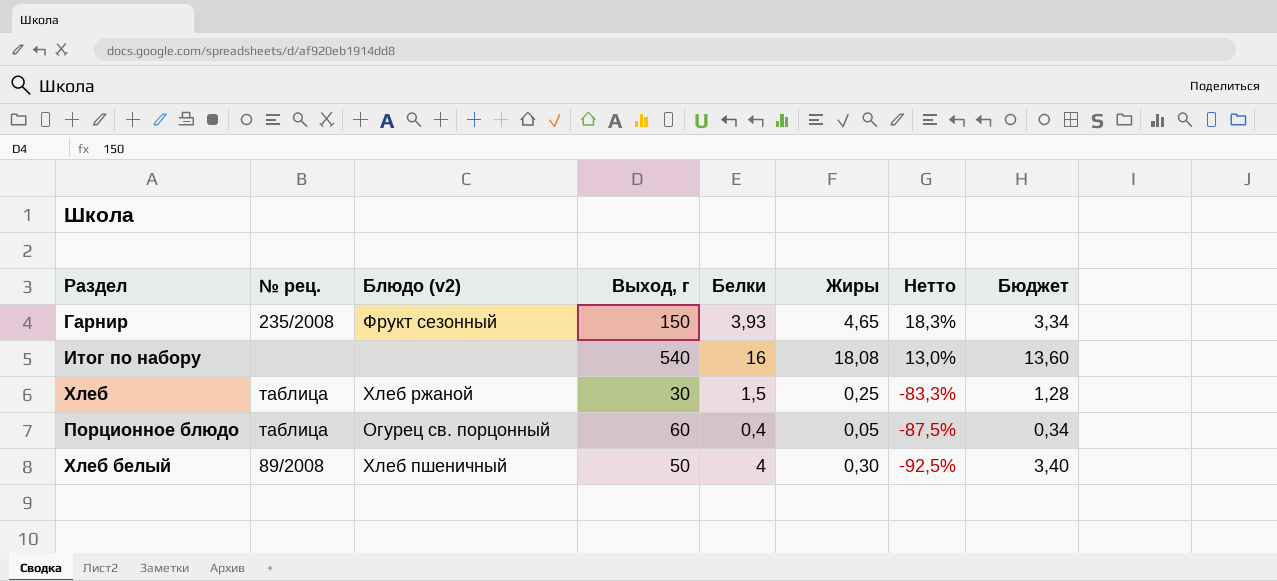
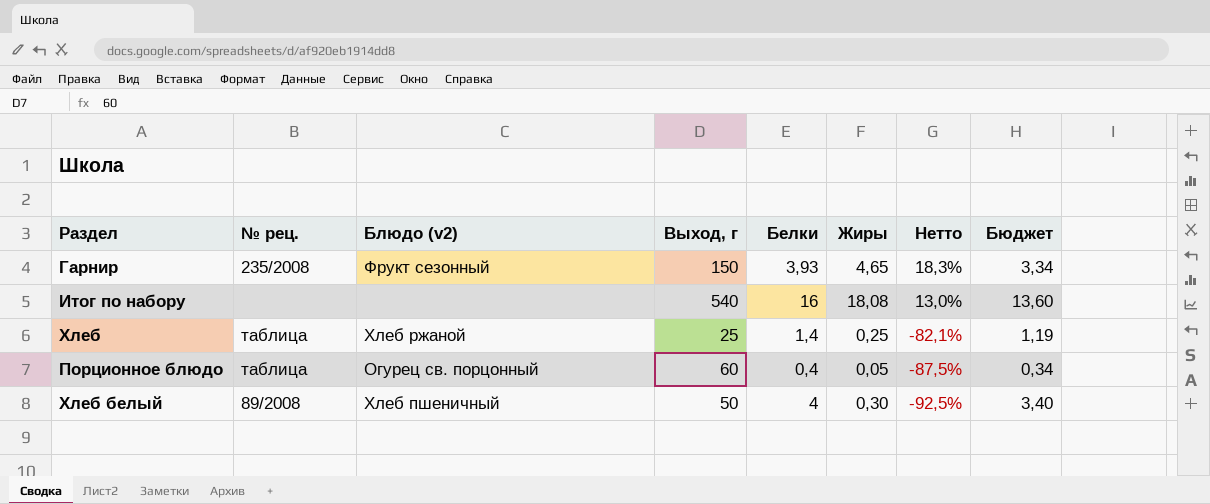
Хлеб | Выход, г: 30 -> 25
Хлеб | Белки: 1,5 -> 1,4
Хлеб | Нетто: -83,3% -> -82,1%
Хлеб | Бюджет: 1,28 -> 1,19

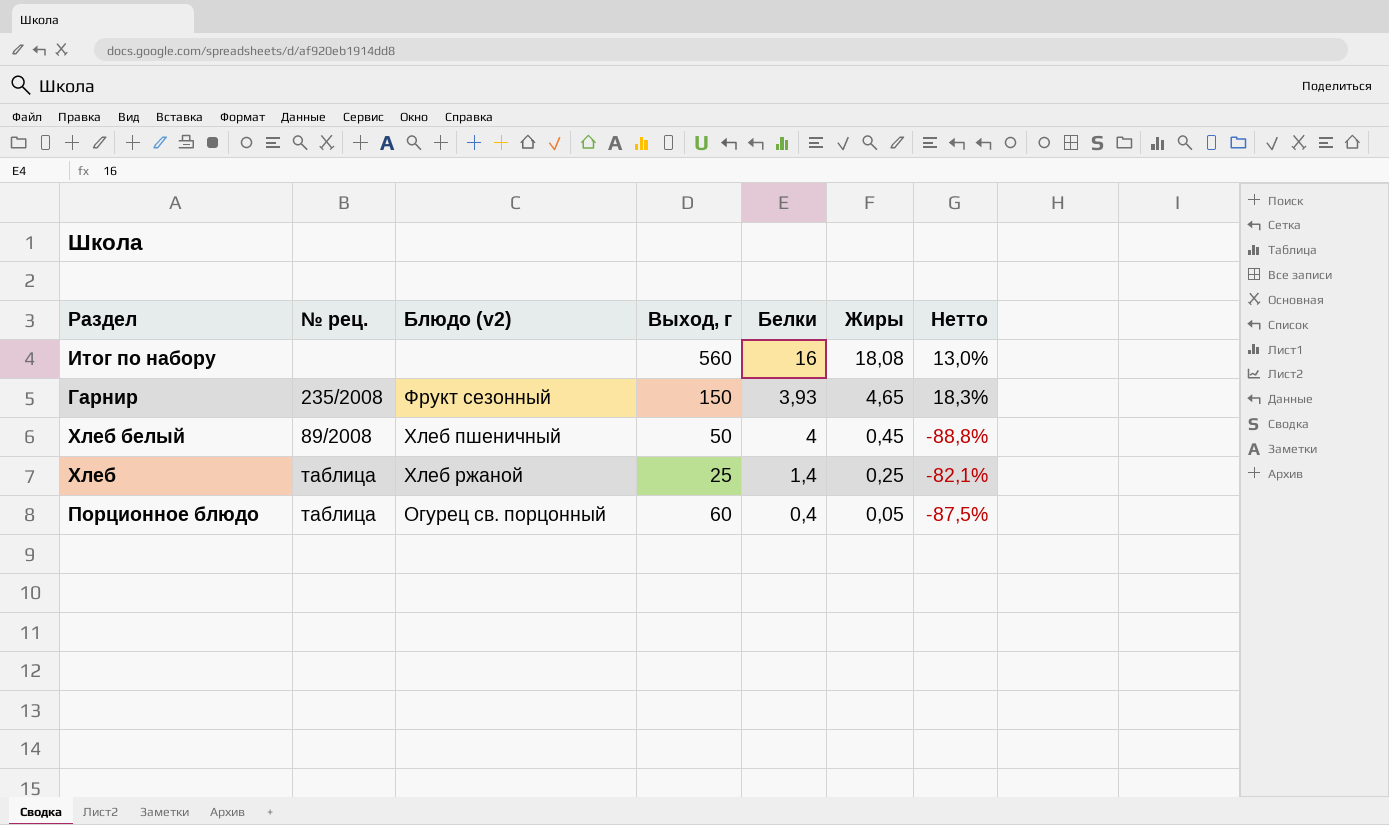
row order: Нетто descending -> Жиры descending
column Бюджет | formula: [Белки] * 0,85 -> none
Итог по набору | Выход, г: 540 -> 560
Хлеб белый | Жиры: 0,30 -> 0,45
Хлеб белый | Нетто: -92,5% -> -88,8%

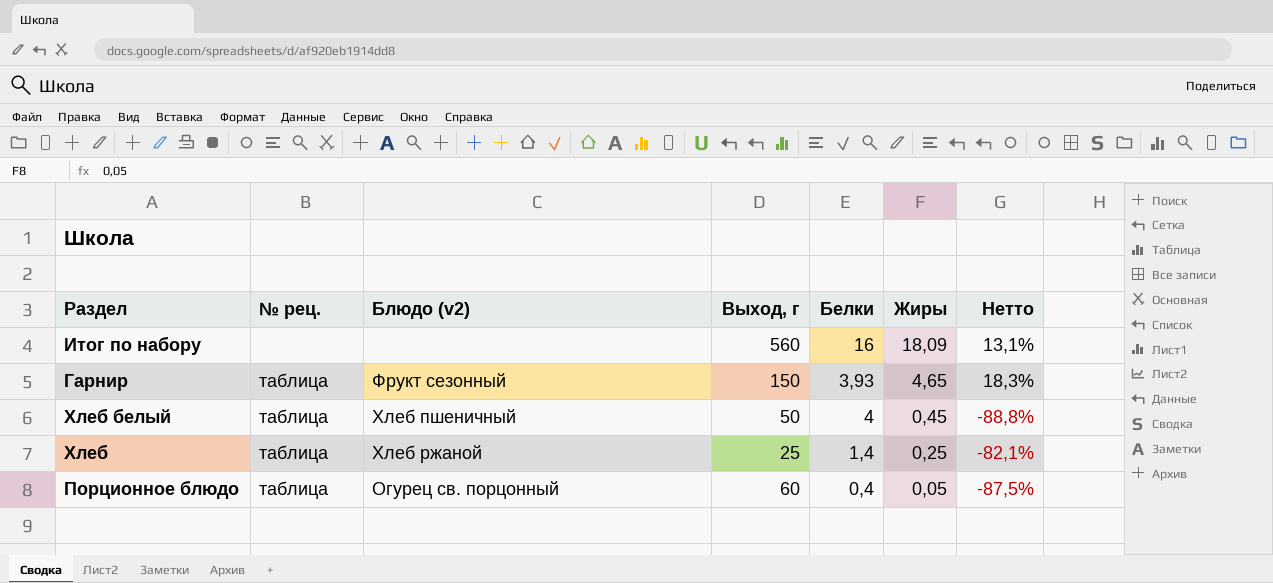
Итог по набору | Жиры: 18,08 -> 18,09
Итог по набору | Нетто: 13,0% -> 13,1%
Гарнир | № рец.: 235/2008 -> таблица
Хлеб белый | № рец.: 89/2008 -> таблица

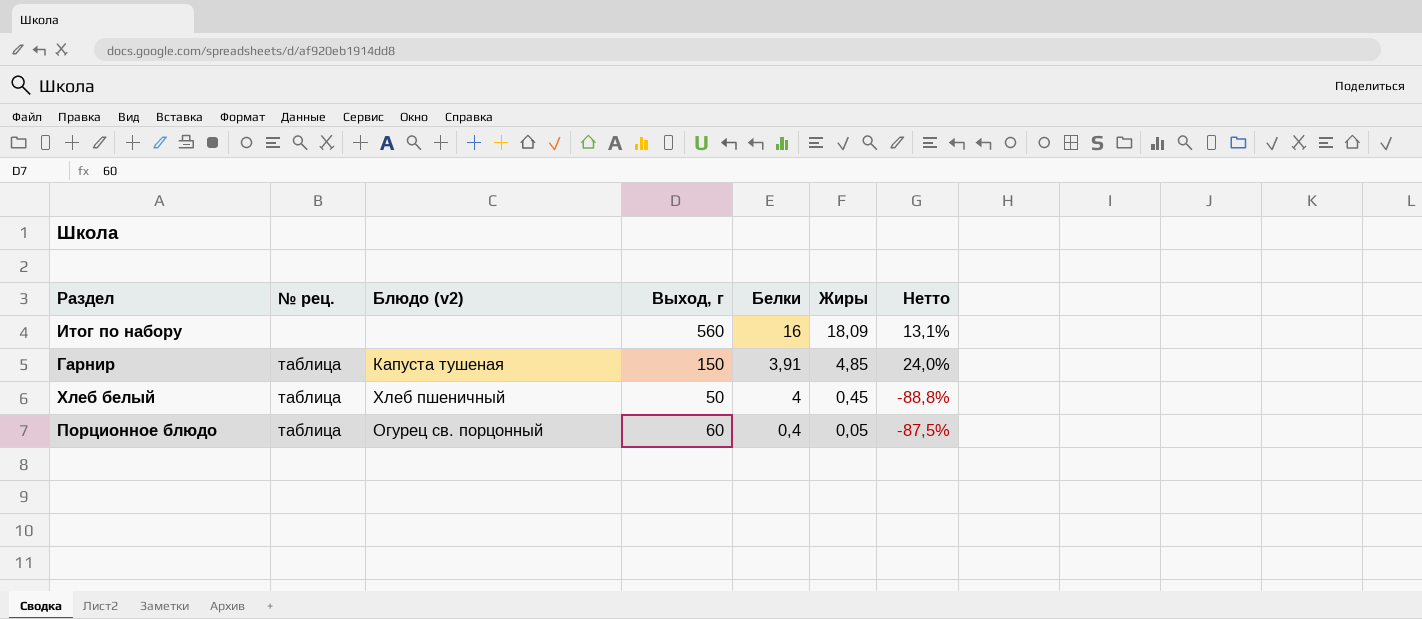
row Хлеб: таблица | Хлеб ржаной | 25 | 1,4 | 0,25 | -82,1% -> none
Гарнир | Блюдо (v2): Фрукт сезонный -> Капуста тушеная
Гарнир | Белки: 3,93 -> 3,91
Гарнир | Жиры: 4,65 -> 4,85
Гарнир | Нетто: 18,3% -> 24,0%

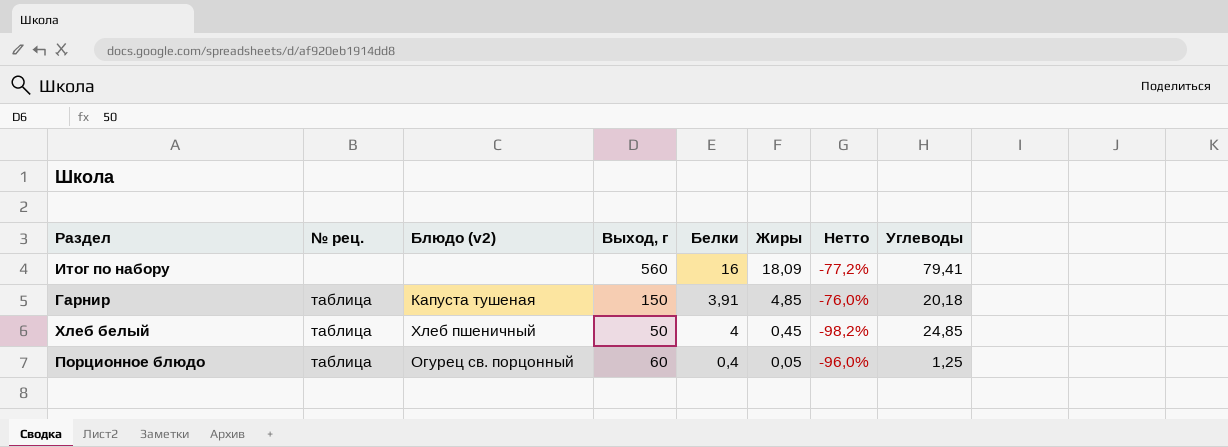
column Нетто | formula: ([Жиры] - [Белки]) / [Белки] -> ([Жиры] - [Углеводы]) / [Углеводы]
column Углеводы | position: none -> 8

